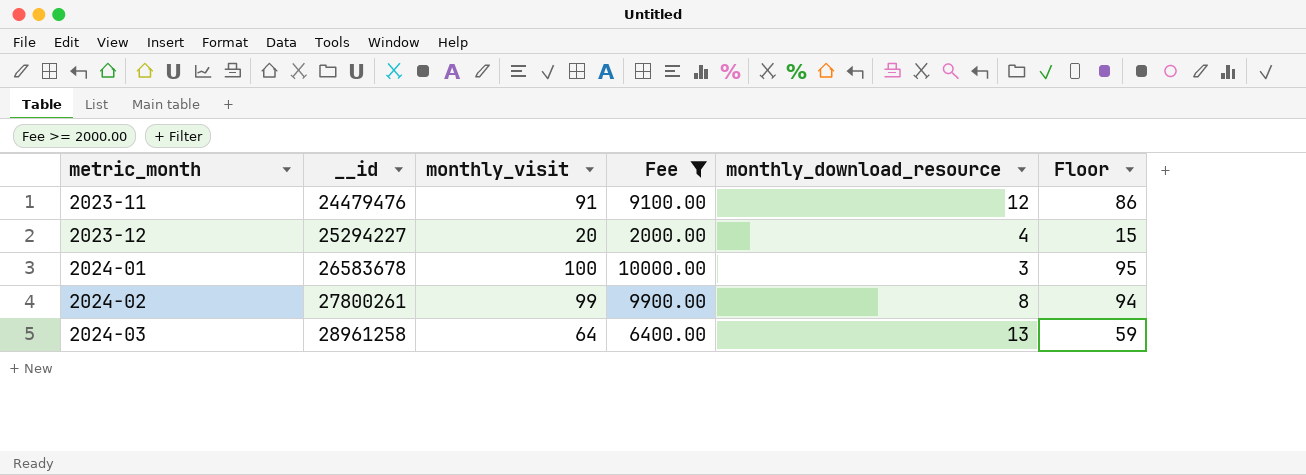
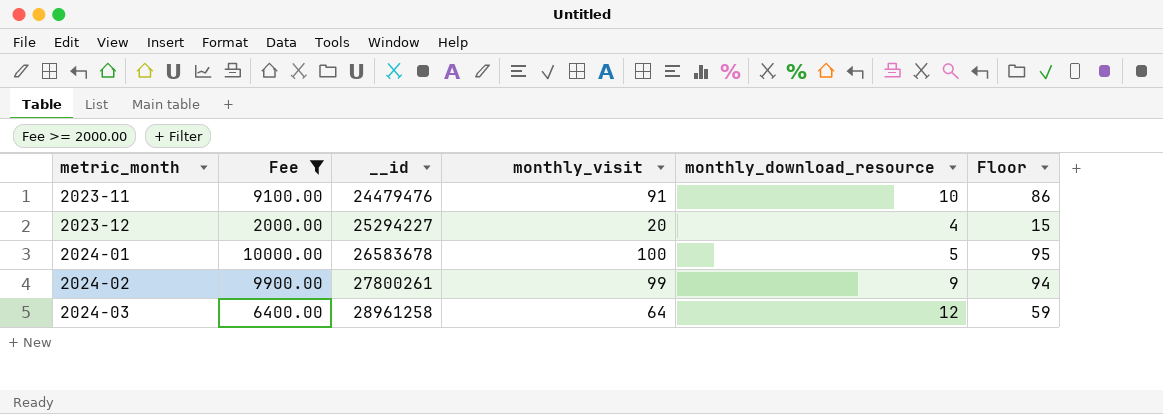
column Fee | position: 4 -> 2
2023-11 | monthly_download_resource: 12 -> 10
2024-01 | monthly_download_resource: 3 -> 5
2024-02 | monthly_download_resource: 8 -> 9
2024-03 | monthly_download_resource: 13 -> 12

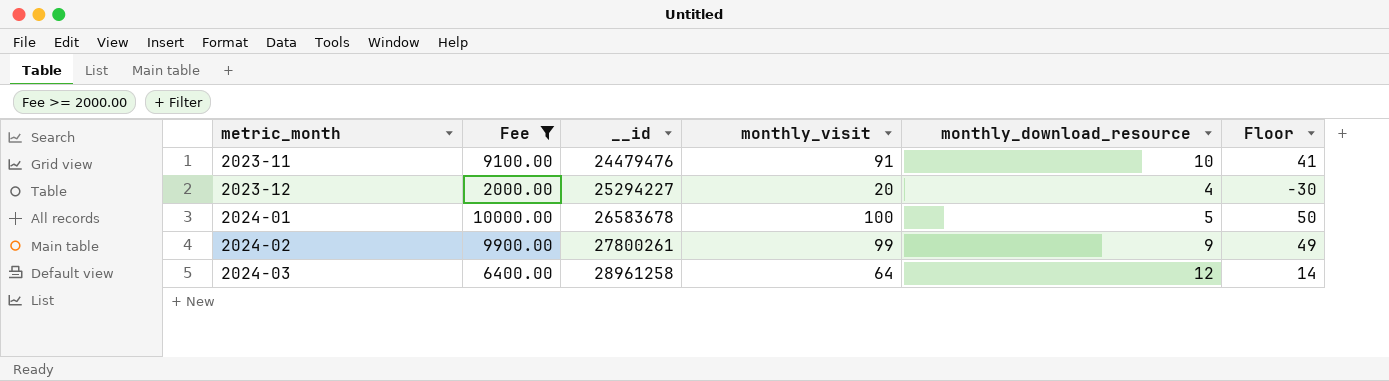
column Floor | formula: [monthly_visit] - 5 -> [monthly_visit] - 50

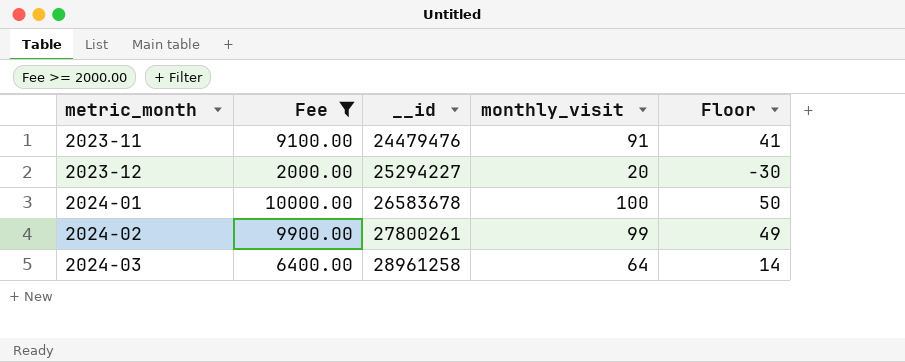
column monthly_download_resource | position: 5 -> none

